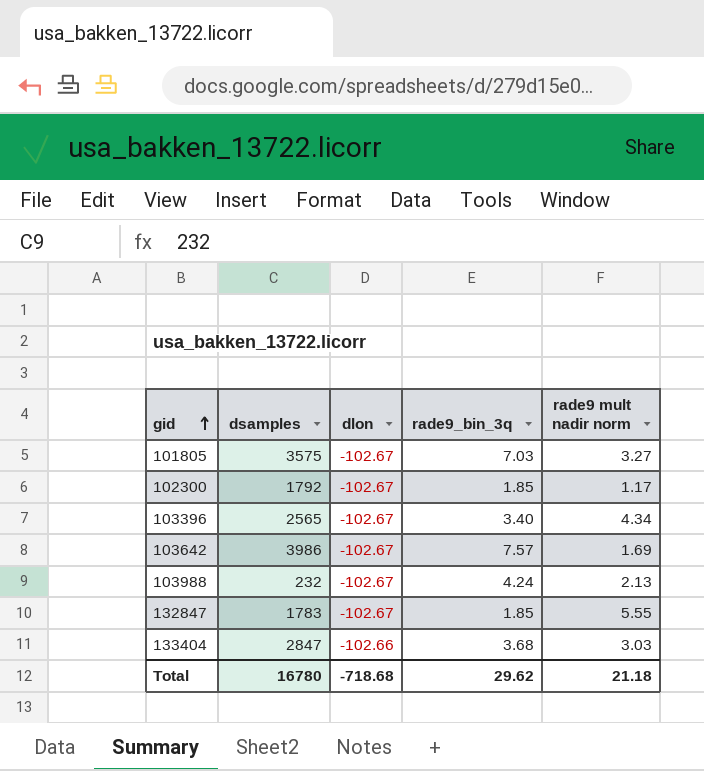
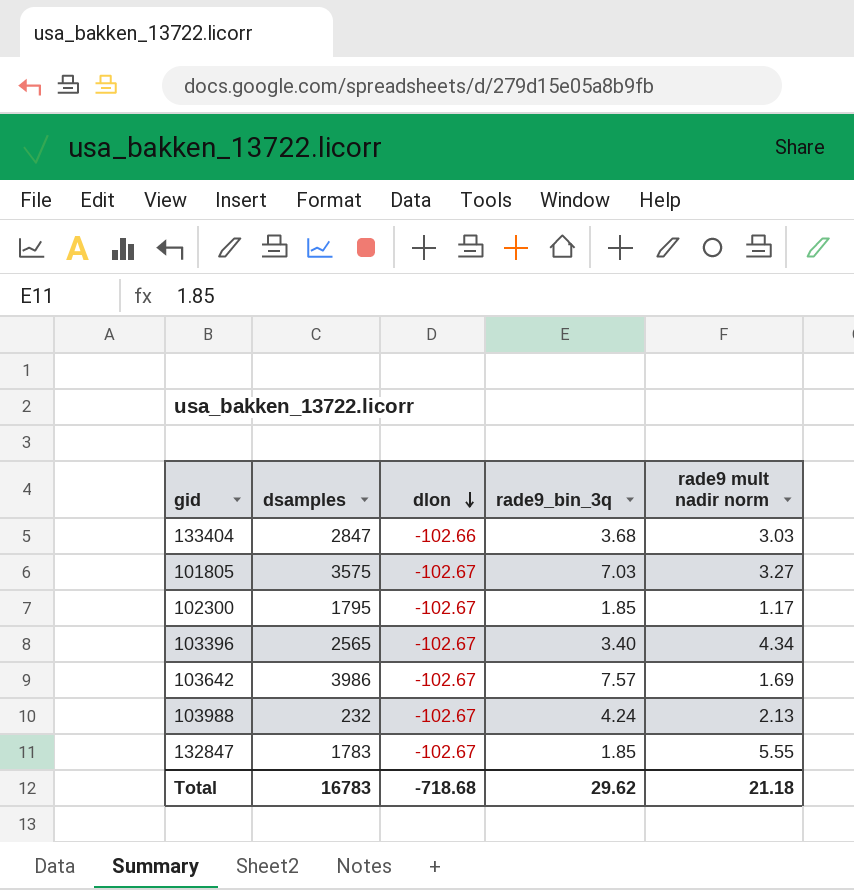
row order: gid ascending -> dlon descending
102300 | dsamples: 1792 -> 1795
Total | dsamples: 16780 -> 16783

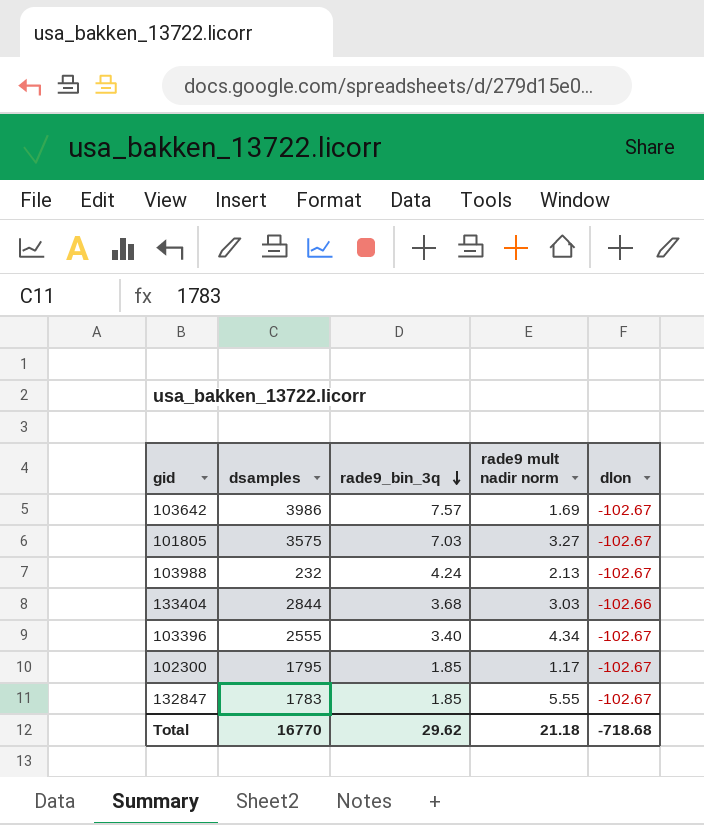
row order: dlon descending -> rade9_bin_3q descending
column dlon | position: 3 -> 5
133404 | dsamples: 2847 -> 2844
103396 | dsamples: 2565 -> 2555
Total | dsamples: 16783 -> 16770

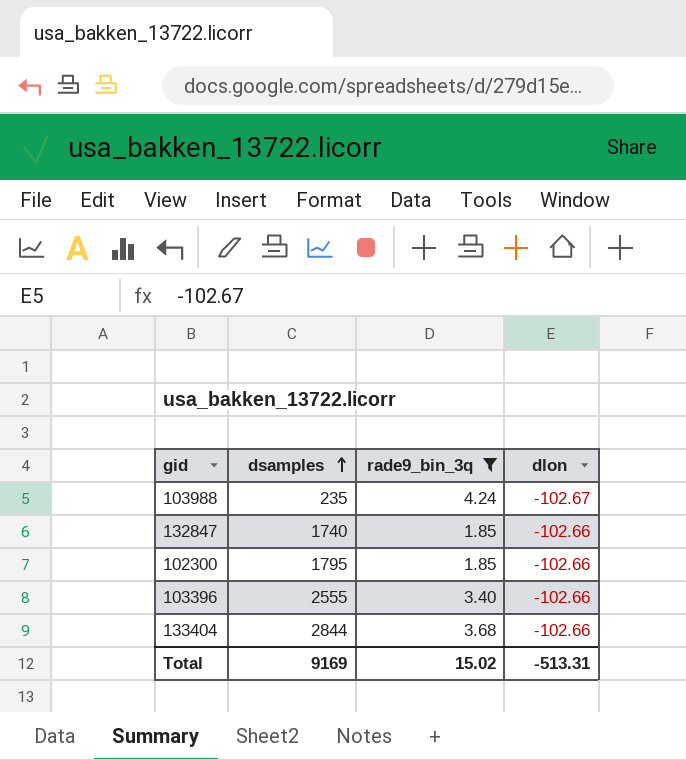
filter: none -> rade9_bin_3q <= 4.24
row order: rade9_bin_3q descending -> dsamples ascending
column rade9 mult nadir norm | position: 4 -> none
103988 | dsamples: 232 -> 235
132847 | dsamples: 1783 -> 1740
132847 | dlon: -102.67 -> -102.66
102300 | dlon: -102.67 -> -102.66
103396 | dlon: -102.67 -> -102.66
Total | dsamples: 16770 -> 9169
Total | rade9_bin_3q: 29.62 -> 15.02
Total | dlon: -718.68 -> -513.31

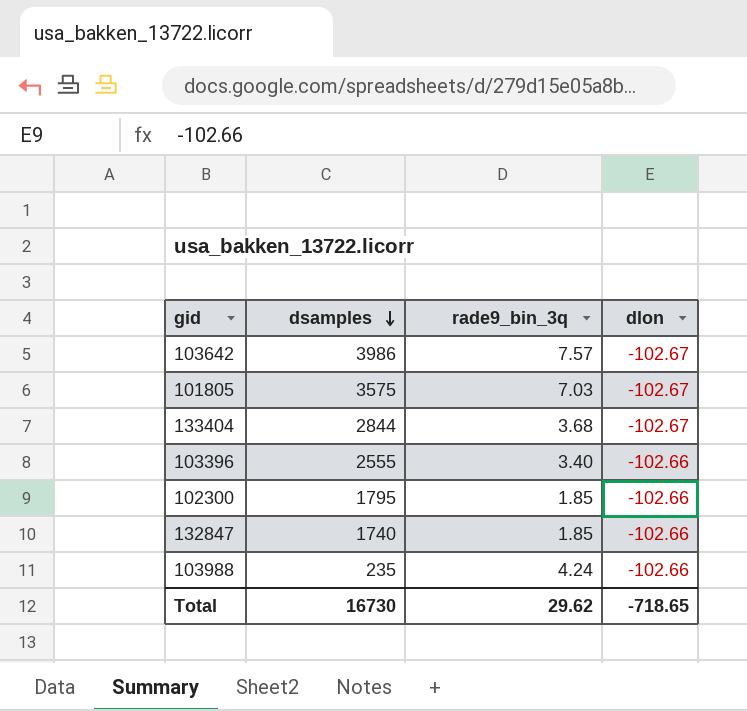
filter: rade9_bin_3q <= 4.24 -> none
row order: dsamples ascending -> dsamples descending
133404 | dlon: -102.66 -> -102.67
103988 | dlon: -102.67 -> -102.66
Total | dsamples: 9169 -> 16730
Total | rade9_bin_3q: 15.02 -> 29.62
Total | dlon: -513.31 -> -718.65

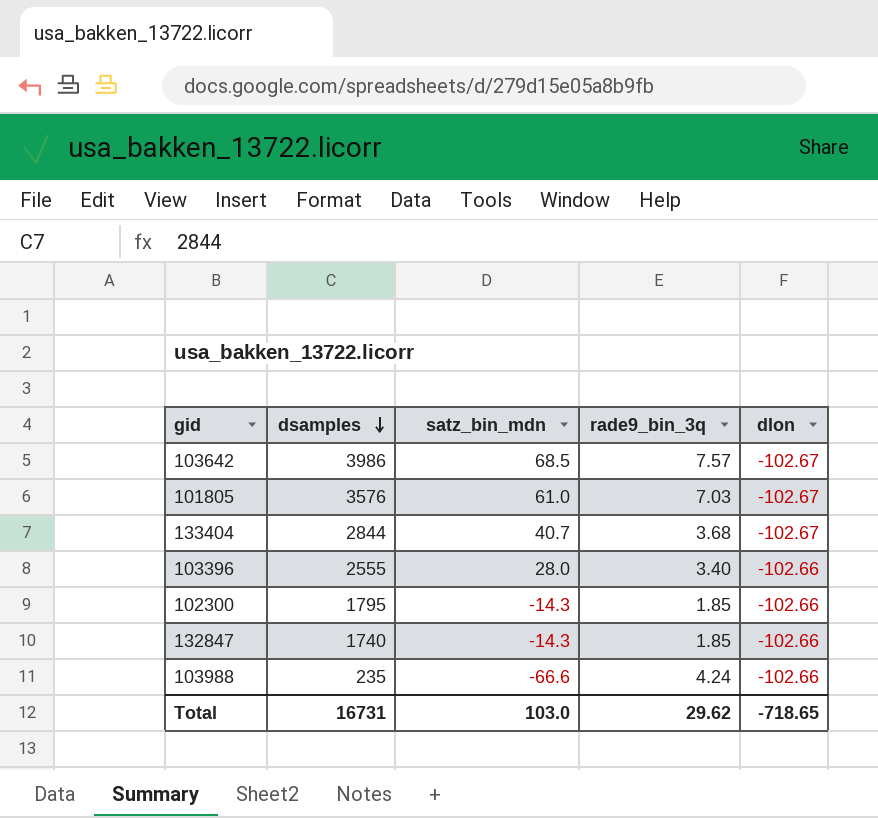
column satz_bin_mdn | position: none -> 3
101805 | dsamples: 3575 -> 3576
Total | dsamples: 16730 -> 16731

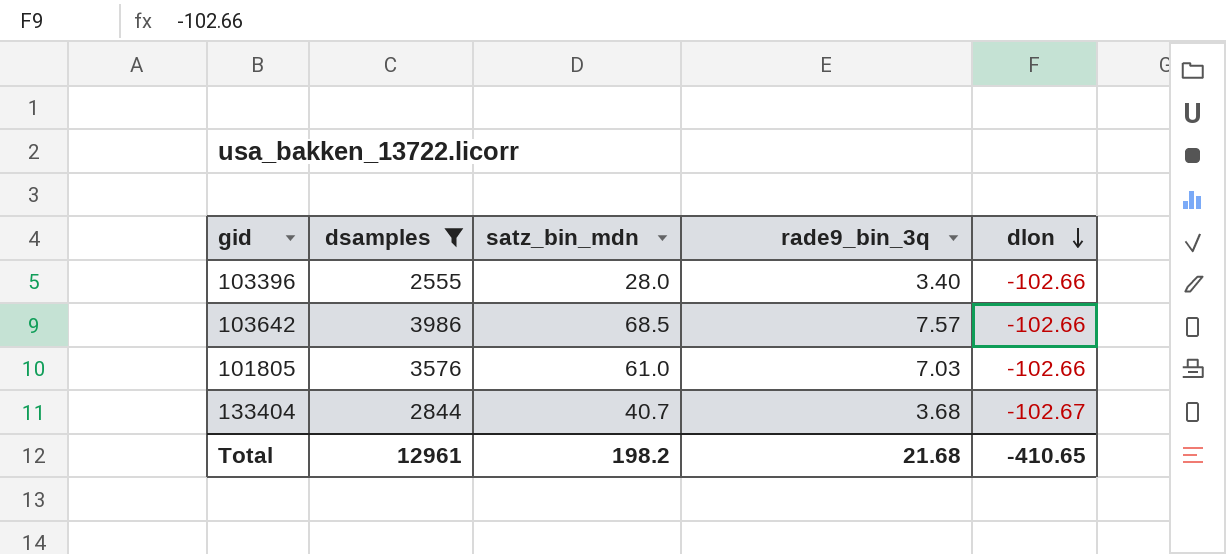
filter: none -> dsamples >= 2555
row order: dsamples descending -> dlon descending
103642 | dlon: -102.67 -> -102.66
101805 | dlon: -102.67 -> -102.66
Total | dsamples: 16731 -> 12961
Total | satz_bin_mdn: 103.0 -> 198.2
Total | rade9_bin_3q: 29.62 -> 21.68
Total | dlon: -718.65 -> -410.65

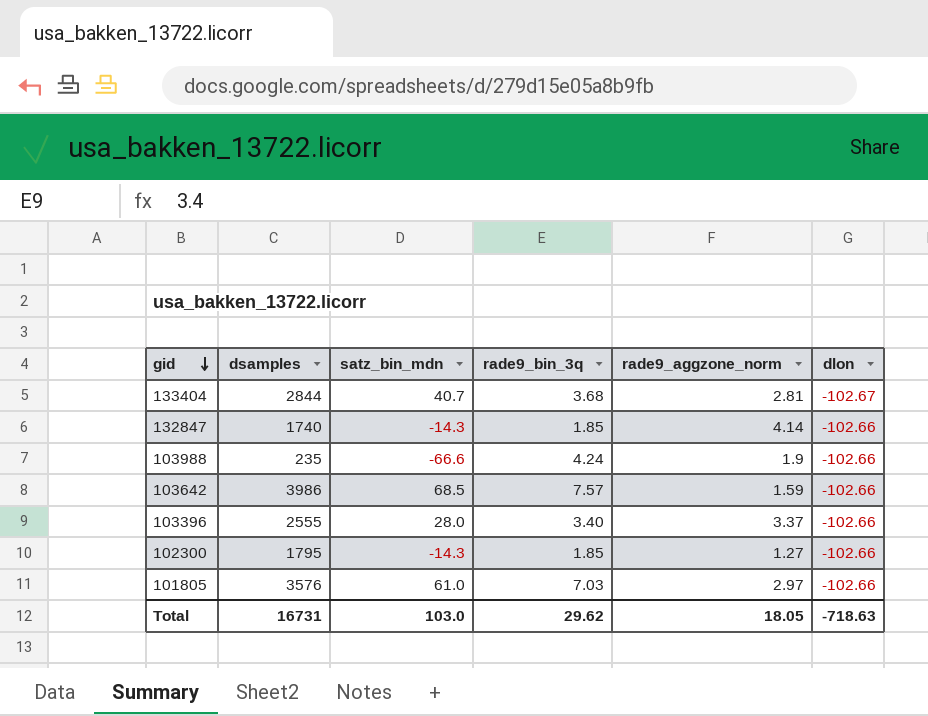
filter: dsamples >= 2555 -> none
row order: dlon descending -> gid descending
column rade9_aggzone_norm | position: none -> 5
Total | dsamples: 12961 -> 16731
Total | satz_bin_mdn: 198.2 -> 103.0
Total | rade9_bin_3q: 21.68 -> 29.62
Total | dlon: -410.65 -> -718.63

